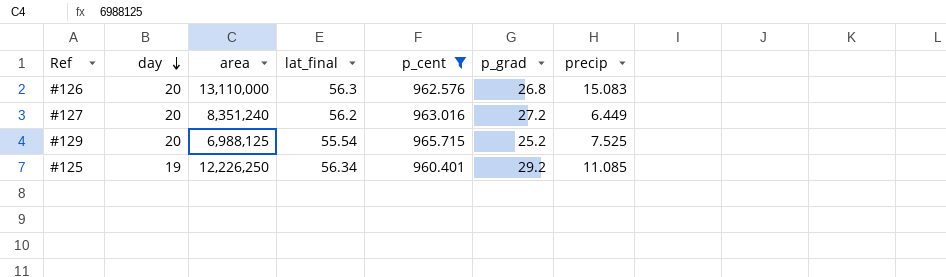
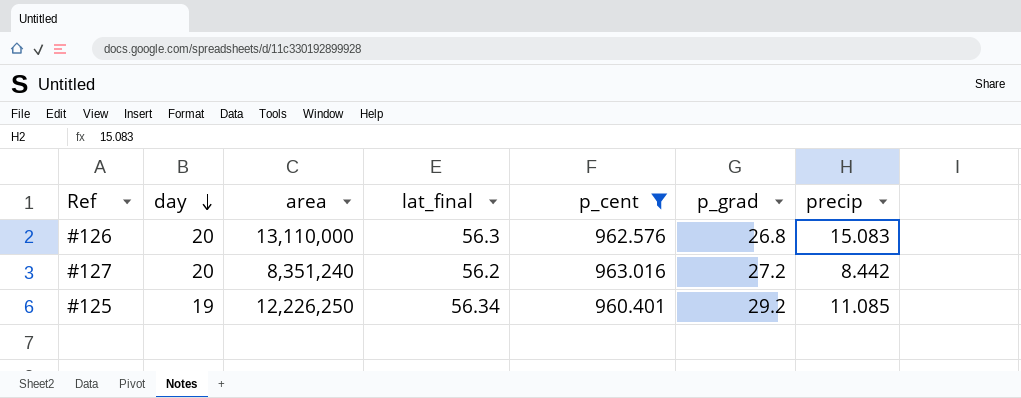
row #129: 20 | 6,988,125 | 55.54 | 965.715 | 25.2 | 7.525 -> none
#127 | precip: 6.449 -> 8.442

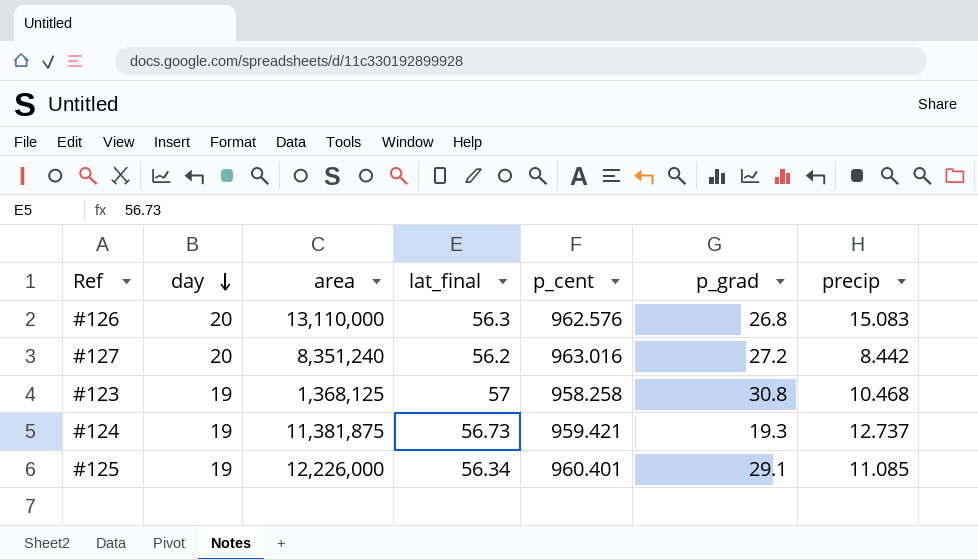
filter: p_cent >= 960.401 -> none
#125 | area: 12,226,250 -> 12,226,000
#125 | p_grad: 29.2 -> 29.1

